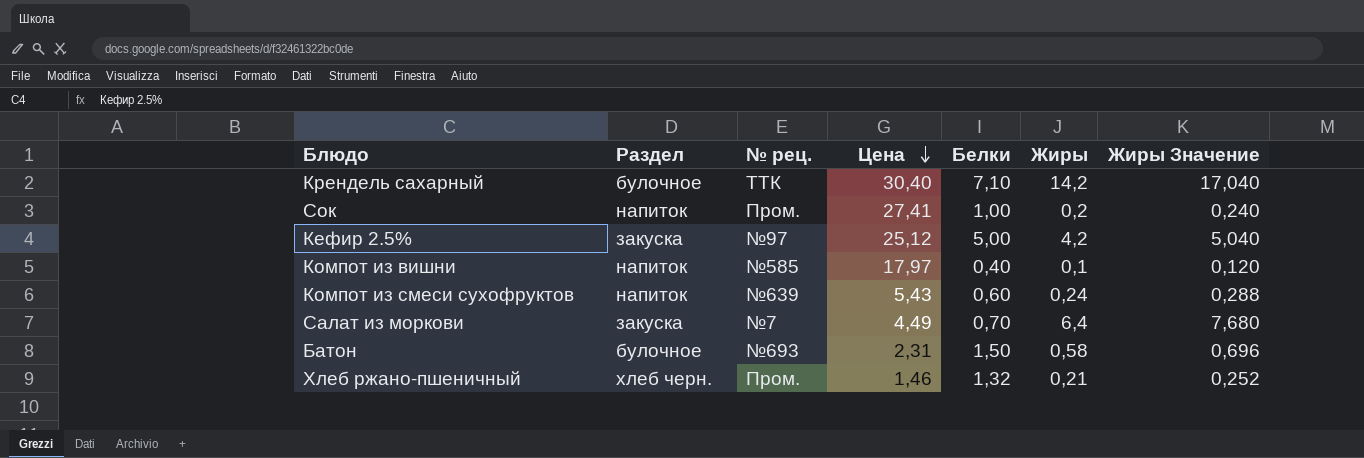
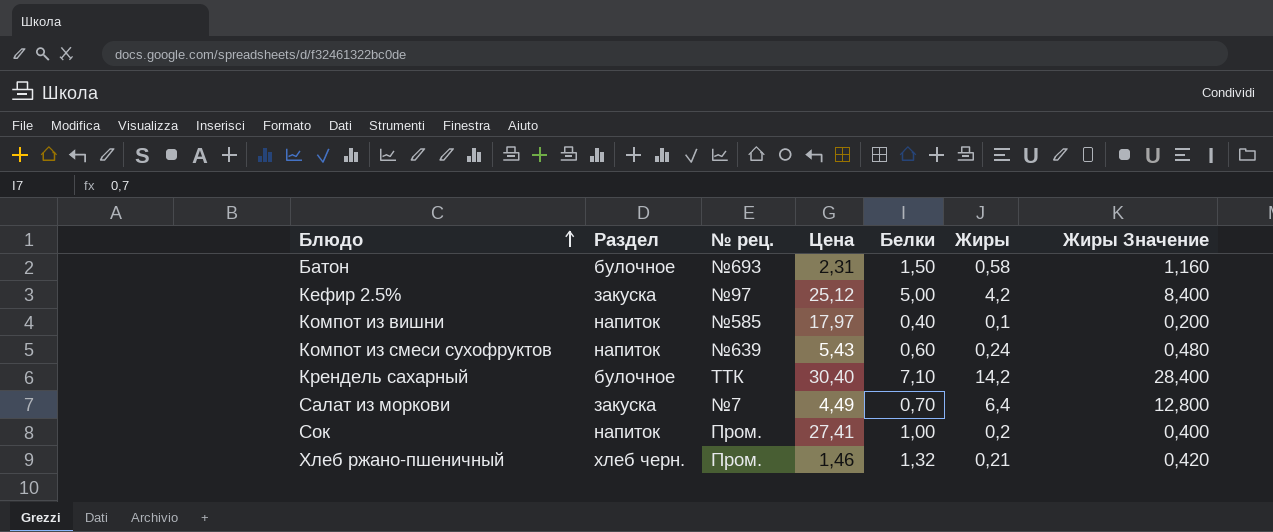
row order: Цена descending -> Блюдо ascending
column Жиры Значение | formula: [Жиры] * 1,2 -> [Жиры] * 2

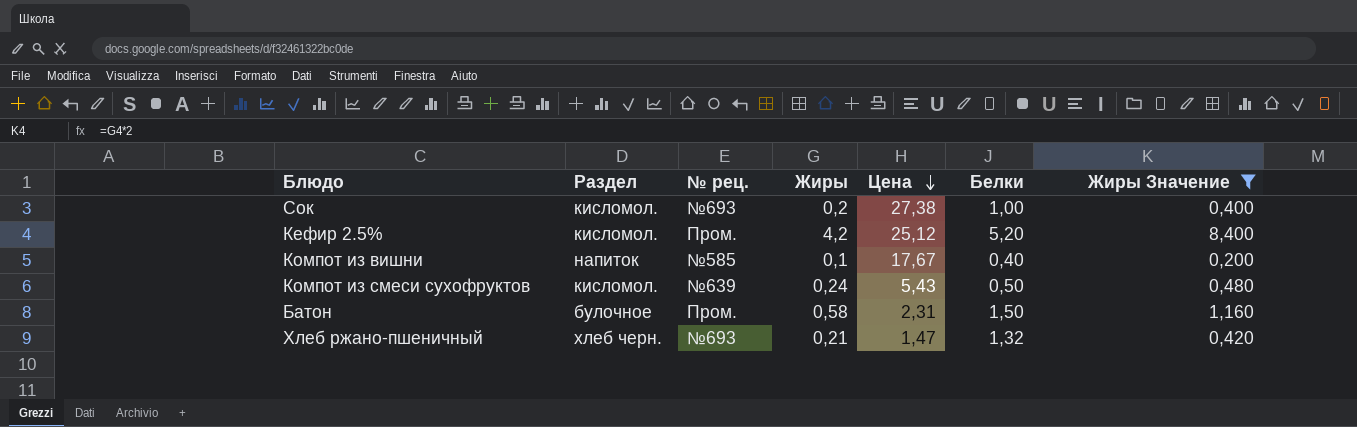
filter: none -> Жиры Значение <= 8,400
row order: Блюдо ascending -> Цена descending
column Жиры | position: 6 -> 4
Сок | Раздел: напиток -> кисломол.
Сок | № рец.: Пром. -> №693
Сок | Цена: 27,41 -> 27,38
Кефир 2.5% | Раздел: закуска -> кисломол.
Кефир 2.5% | № рец.: №97 -> Пром.
Кефир 2.5% | Белки: 5,00 -> 5,20
Компот из вишни | Цена: 17,97 -> 17,67
Компот из смеси сухофруктов | Раздел: напиток -> кисломол.
Компот из смеси сухофруктов | Белки: 0,60 -> 0,50
Батон | № рец.: №693 -> Пром.
Хлеб ржано-пшеничный | № рец.: Пром. -> №693
Хлеб ржано-пшеничный | Цена: 1,46 -> 1,47

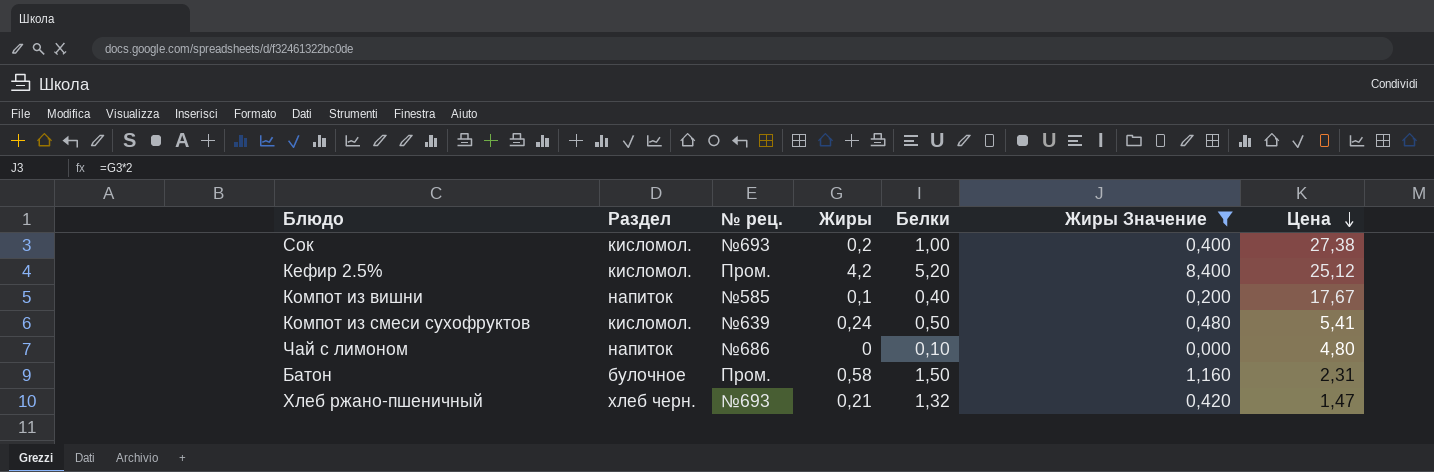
column Цена | position: 5 -> 7
Компот из смеси сухофруктов | Цена: 5,43 -> 5,41
row Чай с лимоном: none -> напиток | №686 | 0 | 0,10 | 0,000 | 4,80

